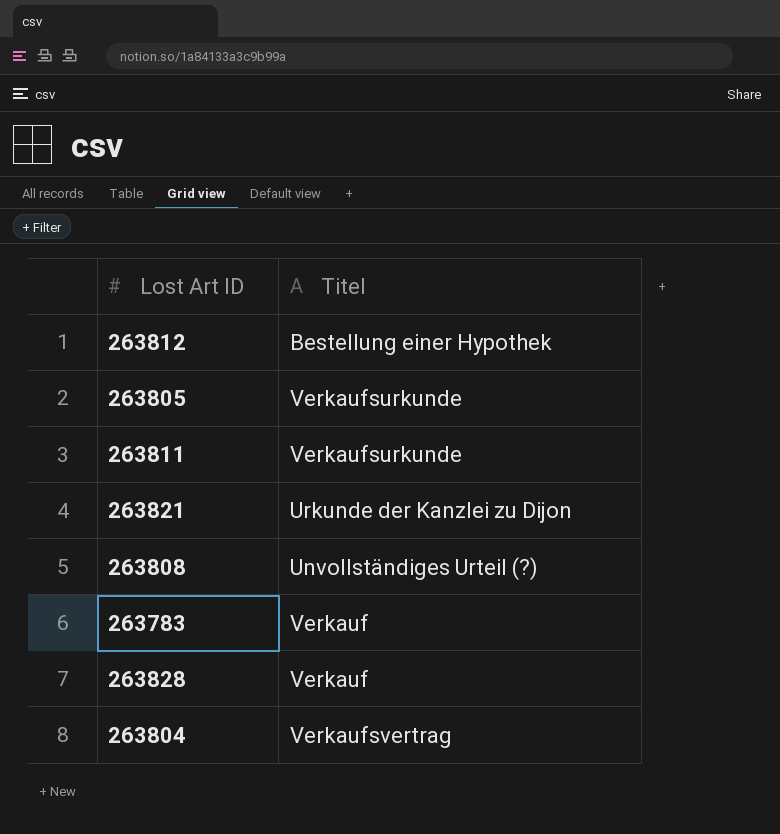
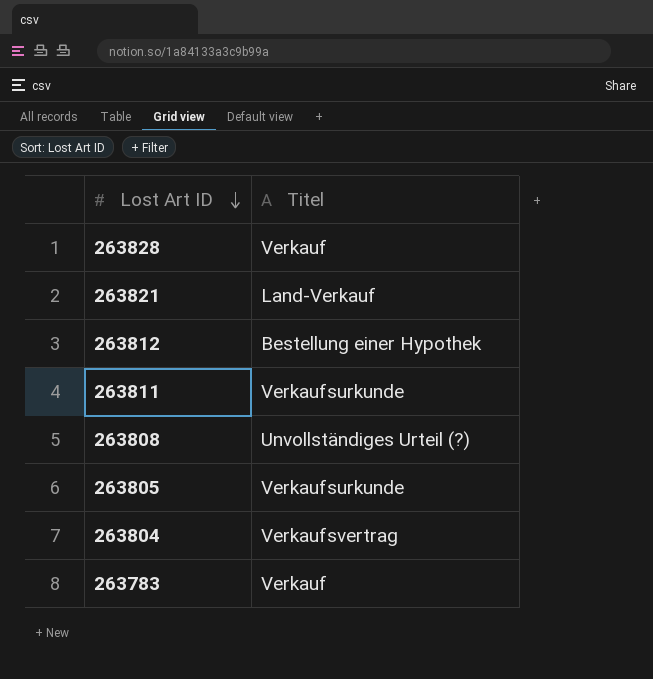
row order: none -> Lost Art ID descending
263821 | Titel: Urkunde der Kanzlei zu Dijon -> Land-Verkauf

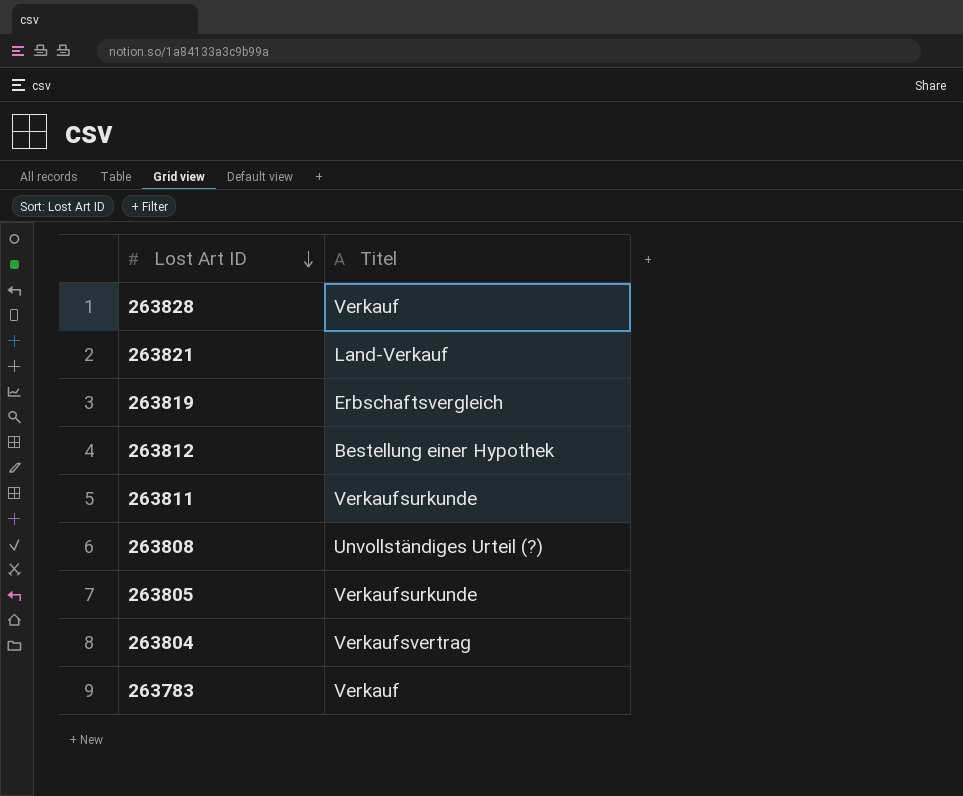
row 263819: none -> Erbschaftsvergleich

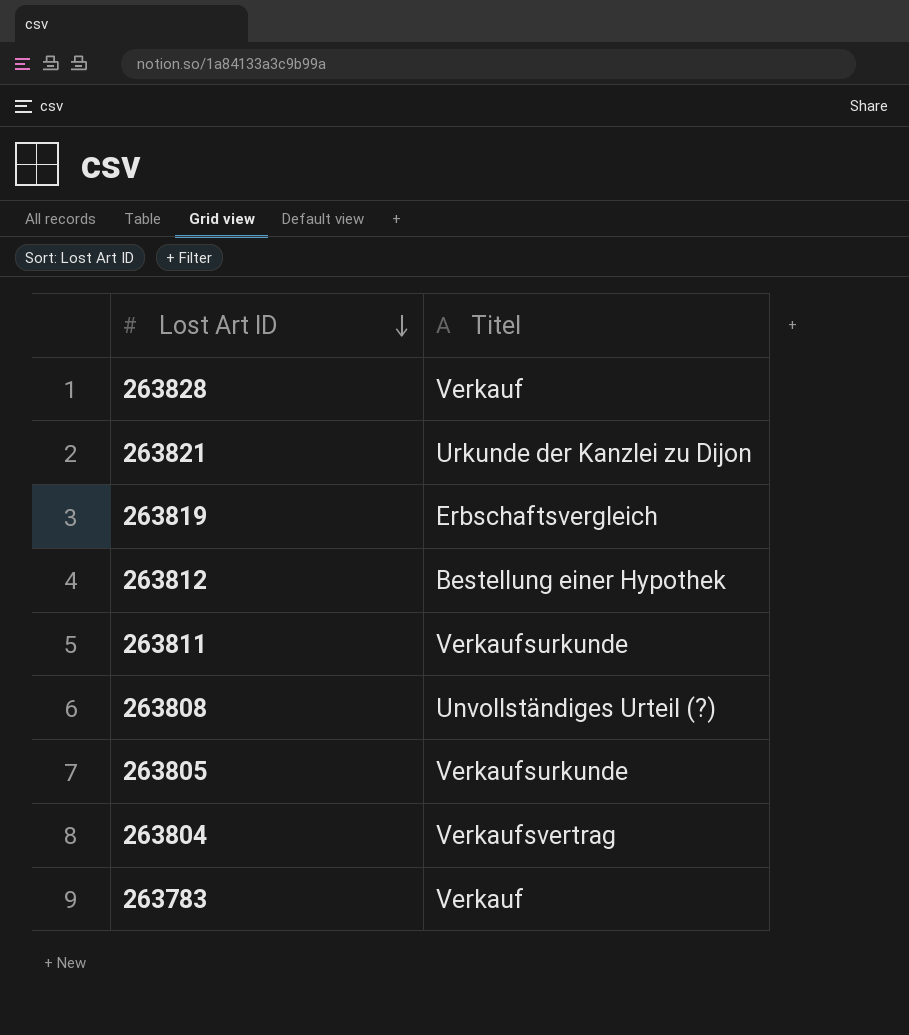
263821 | Titel: Land-Verkauf -> Urkunde der Kanzlei zu Dijon

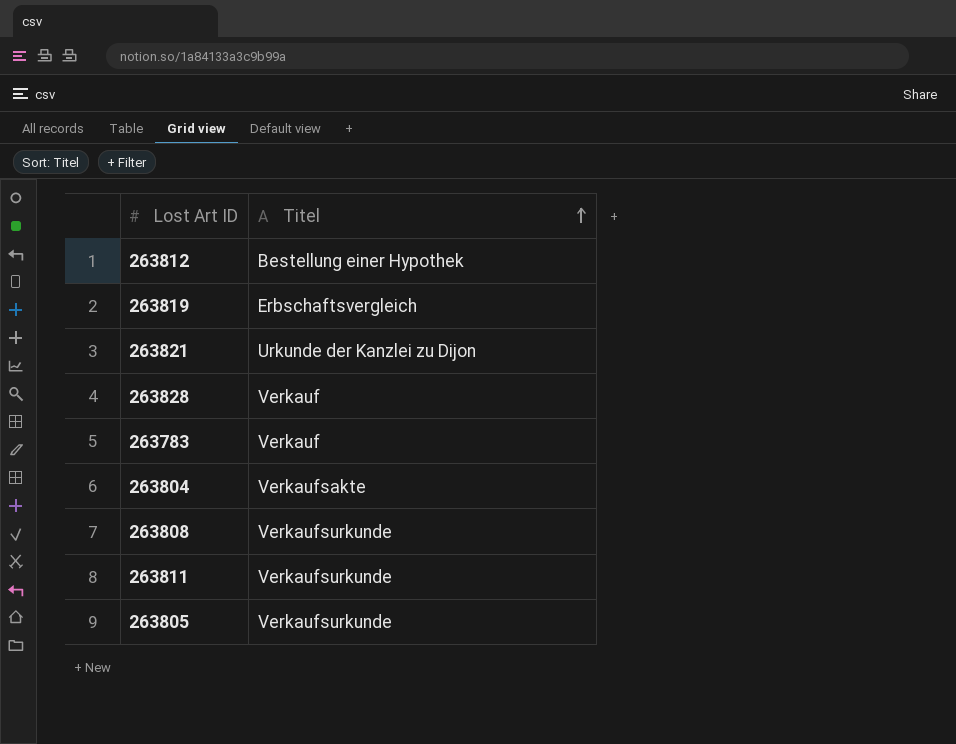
row order: Lost Art ID descending -> Titel ascending
263804 | Titel: Verkaufsvertrag -> Verkaufsakte
263808 | Titel: Unvollständiges Urteil (?) -> Verkaufsurkunde

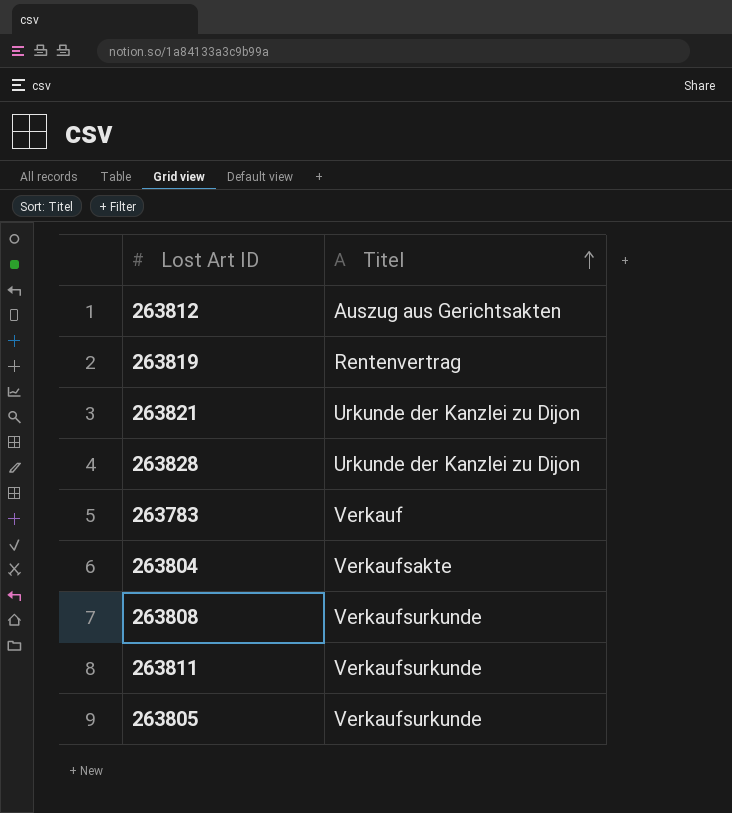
263812 | Titel: Bestellung einer Hypothek -> Auszug aus Gerichtsakten
263819 | Titel: Erbschaftsvergleich -> Rentenvertrag
263828 | Titel: Verkauf -> Urkunde der Kanzlei zu Dijon

